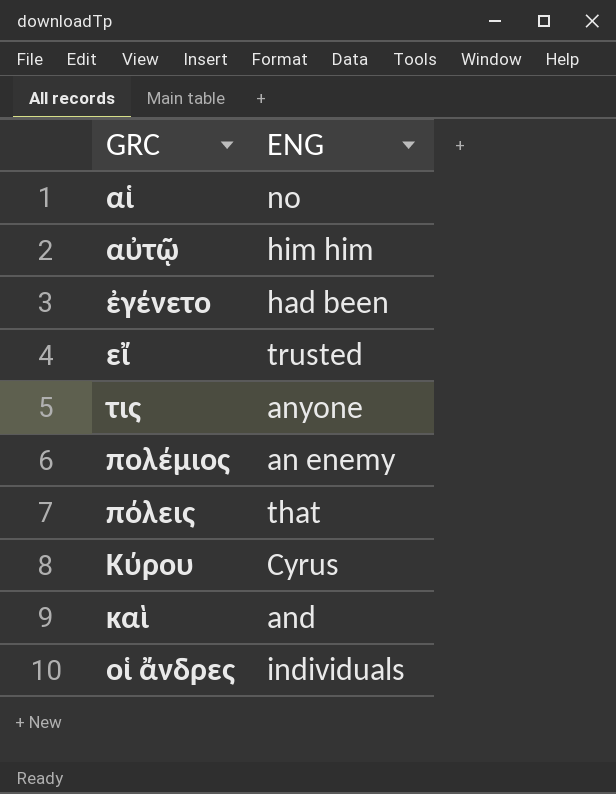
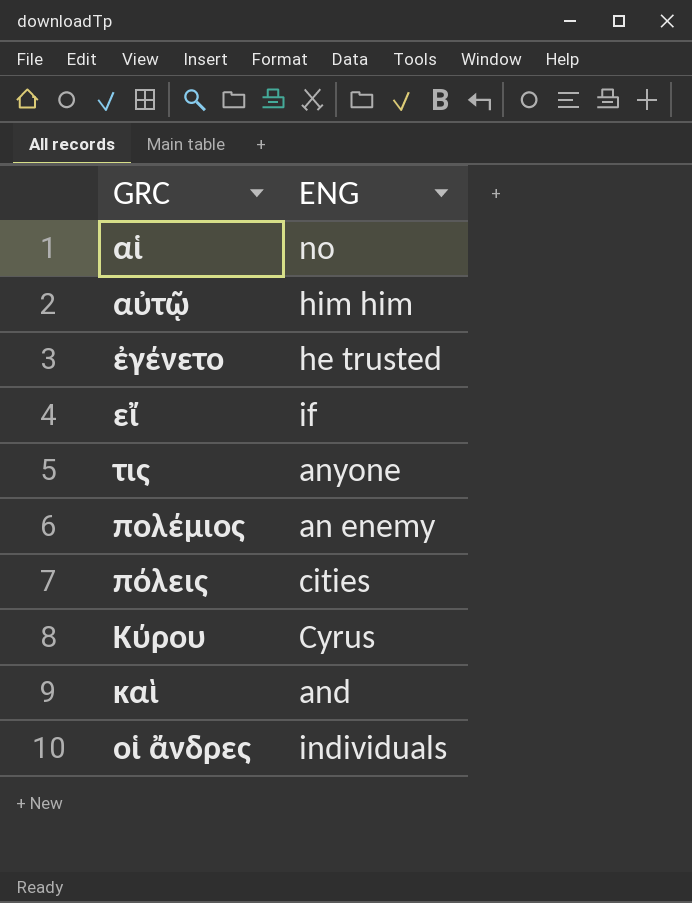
ἐγένετο | ENG: had been -> he trusted
εἴ | ENG: trusted -> if
πόλεις | ENG: that -> cities

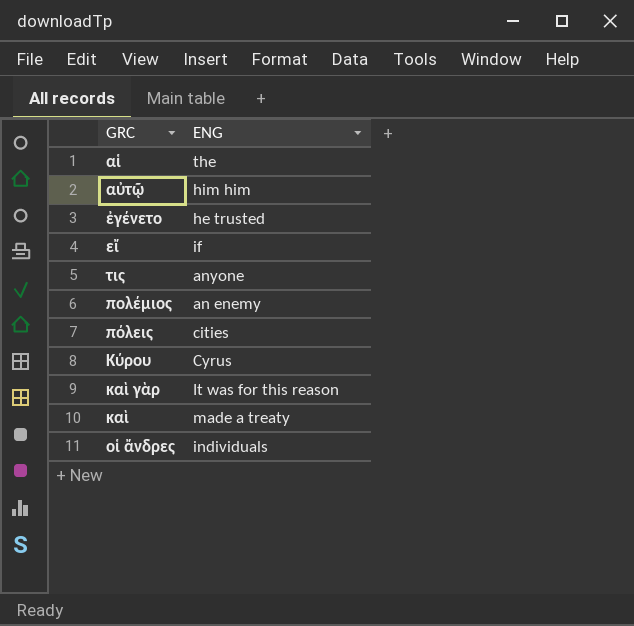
αἱ | ENG: no -> the
row καὶ γὰρ: none -> It was for this reason
καὶ | ENG: and -> made a treaty

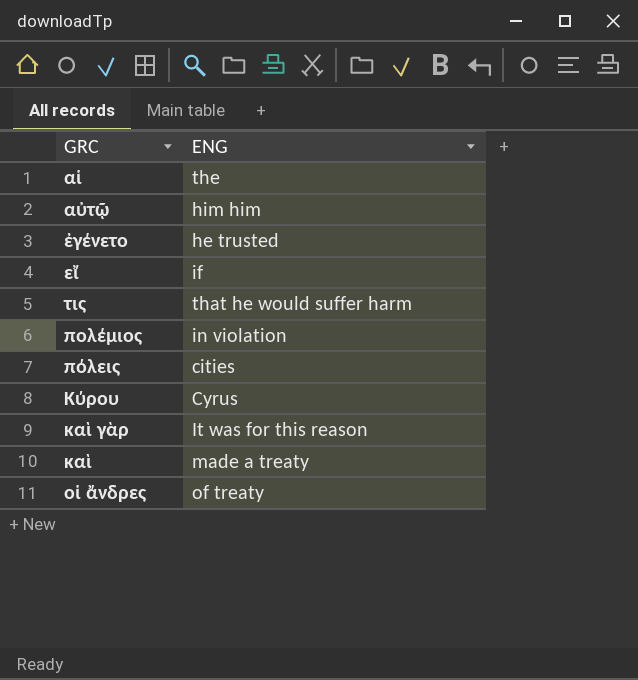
τις | ENG: anyone -> that he would suffer harm
πολέμιος | ENG: an enemy -> in violation
οἱ ἄνδρες | ENG: individuals -> of treaty

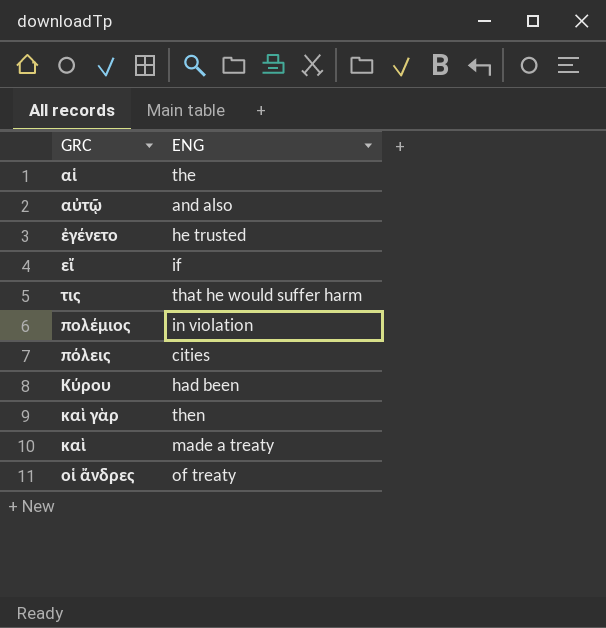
αὐτῷ | ENG: him him -> and also
Κύρου | ENG: Cyrus -> had been
καὶ γὰρ | ENG: It was for this reason -> then

